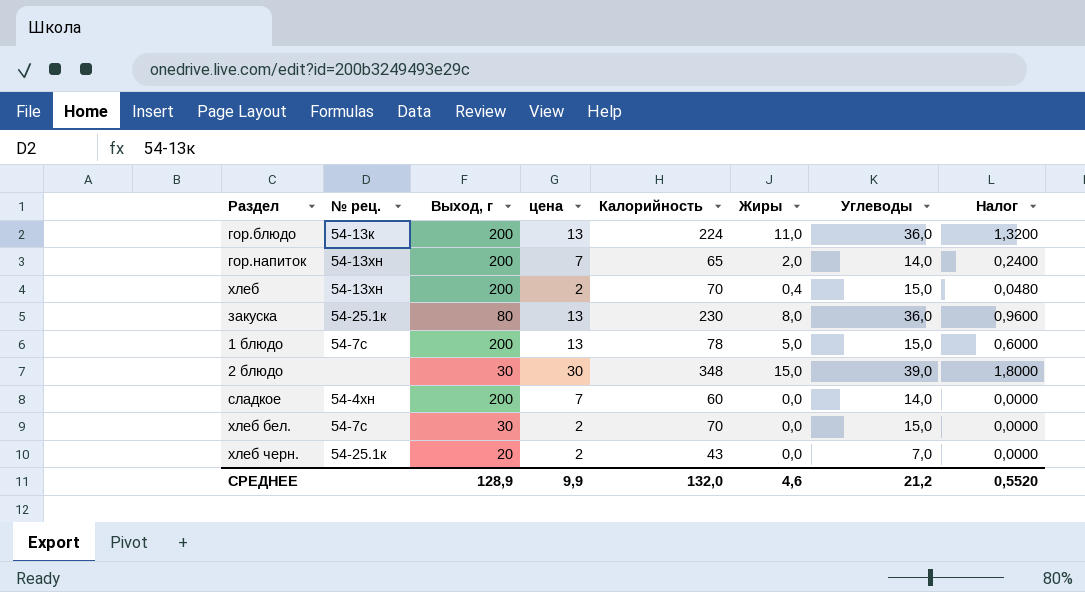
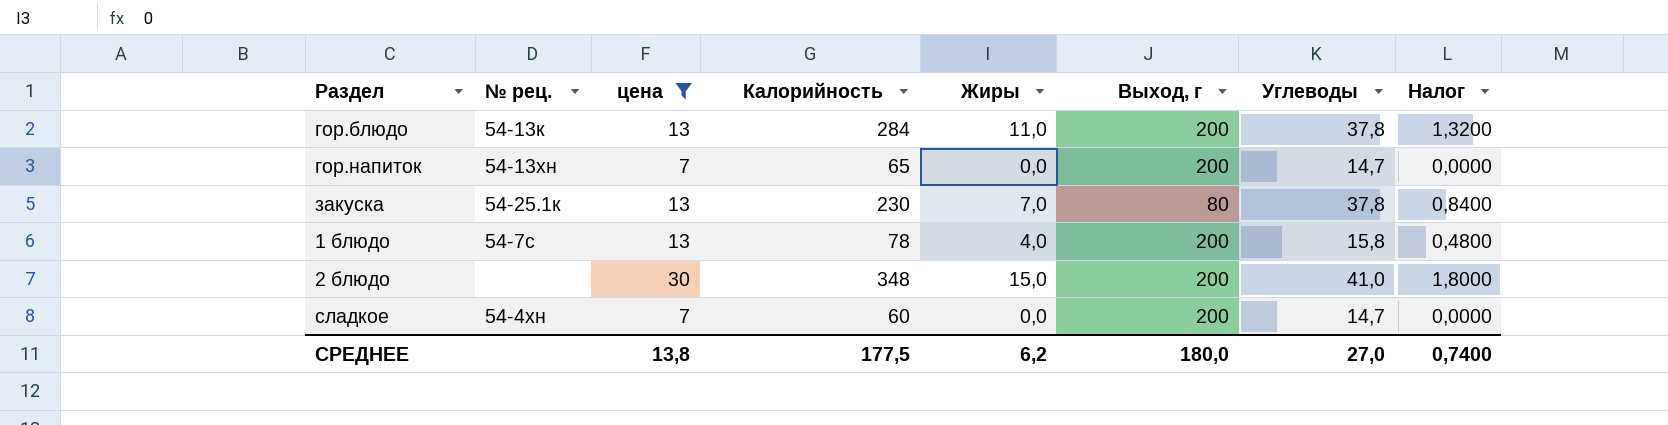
filter: none -> цена != 2
column Выход, г | position: 3 -> 6
гор.блюдо | Калорийность: 224 -> 284
гор.блюдо | Углеводы: 36,0 -> 37,8
гор.напиток | Жиры: 2,0 -> 0,0
гор.напиток | Углеводы: 14,0 -> 14,7
гор.напиток | Налог: 0,2400 -> 0,0000
закуска | Жиры: 8,0 -> 7,0
закуска | Углеводы: 36,0 -> 37,8
закуска | Налог: 0,9600 -> 0,8400
1 блюдо | Жиры: 5,0 -> 4,0
1 блюдо | Углеводы: 15,0 -> 15,8
1 блюдо | Налог: 0,6000 -> 0,4800
2 блюдо | Выход, г: 30 -> 200
2 блюдо | Углеводы: 39,0 -> 41,0
сладкое | Углеводы: 14,0 -> 14,7
СРЕДНЕЕ | цена: 9,9 -> 13,8
СРЕДНЕЕ | Калорийность: 132,0 -> 177,5
СРЕДНЕЕ | Жиры: 4,6 -> 6,2
СРЕДНЕЕ | Выход, г: 128,9 -> 180,0
СРЕДНЕЕ | Углеводы: 21,2 -> 27,0
СРЕДНЕЕ | Налог: 0,5520 -> 0,7400

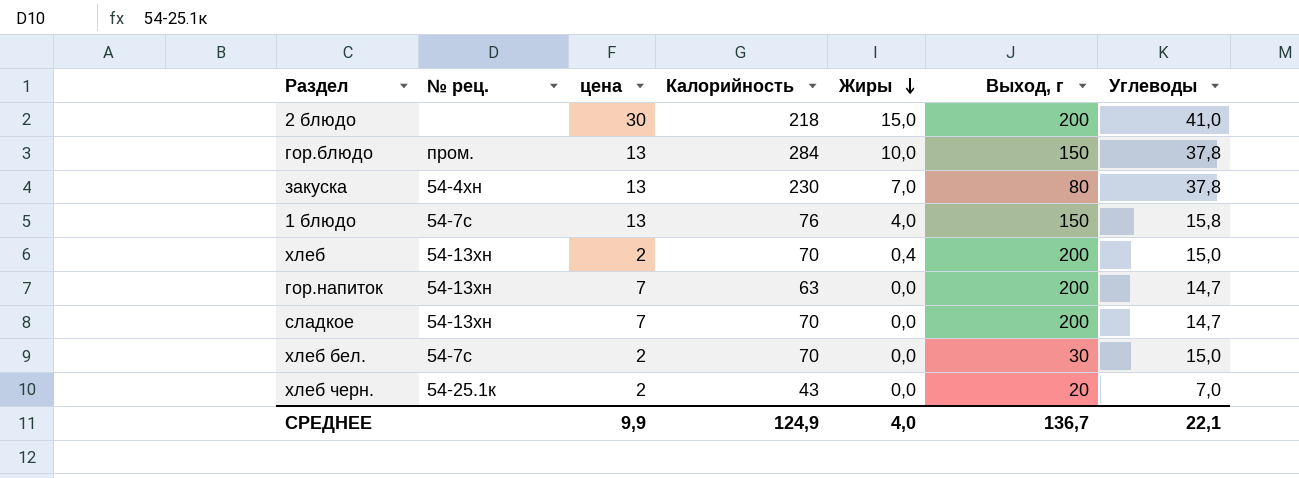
filter: цена != 2 -> none
row order: none -> Жиры descending
column Налог | formula: [Жиры] * 0,12 -> none
2 блюдо | Калорийность: 348 -> 218
гор.блюдо | № рец.: 54-13к -> пром.
гор.блюдо | Жиры: 11,0 -> 10,0
гор.блюдо | Выход, г: 200 -> 150
закуска | № рец.: 54-25.1к -> 54-4хн
1 блюдо | Калорийность: 78 -> 76
1 блюдо | Выход, г: 200 -> 150
гор.напиток | Калорийность: 65 -> 63
сладкое | № рец.: 54-4хн -> 54-13хн
сладкое | Калорийность: 60 -> 70
СРЕДНЕЕ | цена: 13,8 -> 9,9
СРЕДНЕЕ | Калорийность: 177,5 -> 124,9
СРЕДНЕЕ | Жиры: 6,2 -> 4,0
СРЕДНЕЕ | Выход, г: 180,0 -> 136,7
СРЕДНЕЕ | Углеводы: 27,0 -> 22,1

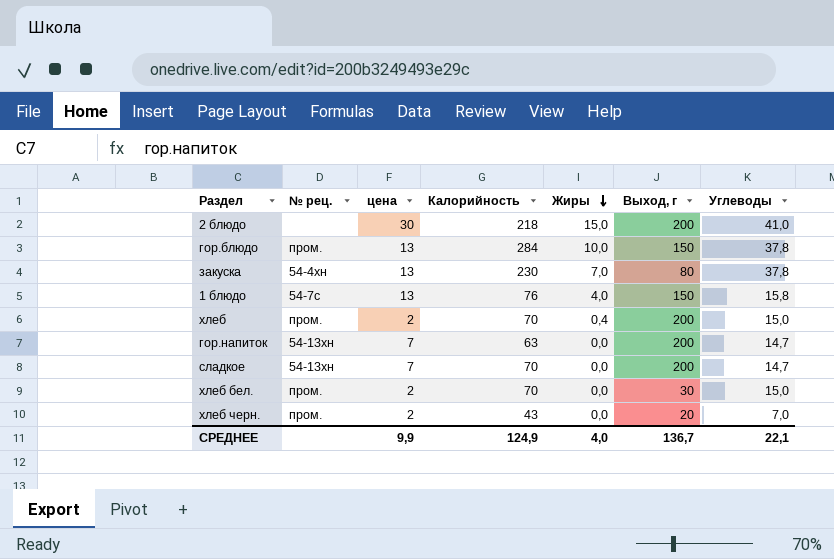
хлеб | № рец.: 54-13хн -> пром.
хлеб бел. | № рец.: 54-7с -> пром.
хлеб черн. | № рец.: 54-25.1к -> пром.

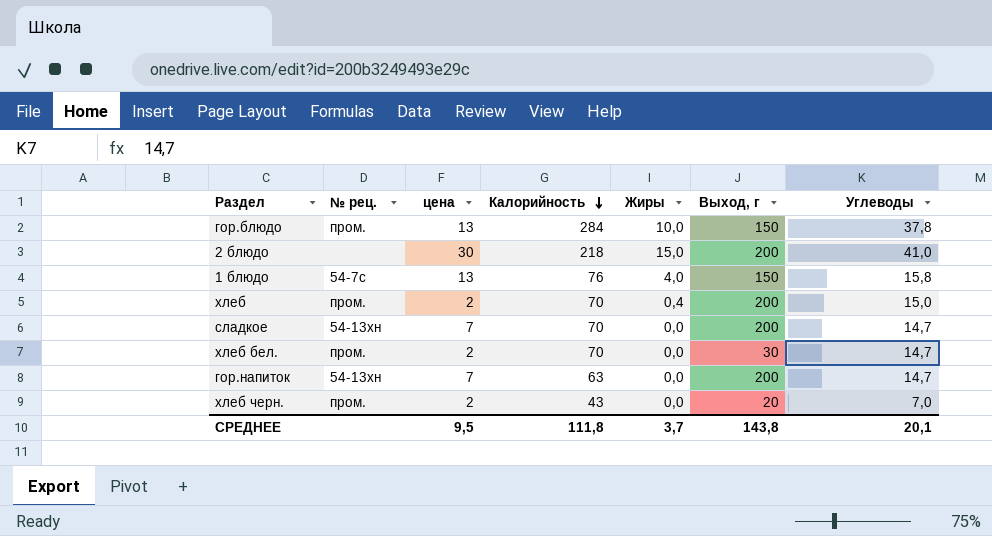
row order: Жиры descending -> Калорийность descending
row закуска: 54-4хн | 13 | 230 | 7,0 | 80 | 37,8 -> none
хлеб бел. | Углеводы: 15,0 -> 14,7
СРЕДНЕЕ | цена: 9,9 -> 9,5
СРЕДНЕЕ | Калорийность: 124,9 -> 111,8
СРЕДНЕЕ | Жиры: 4,0 -> 3,7
СРЕДНЕЕ | Выход, г: 136,7 -> 143,8
СРЕДНЕЕ | Углеводы: 22,1 -> 20,1

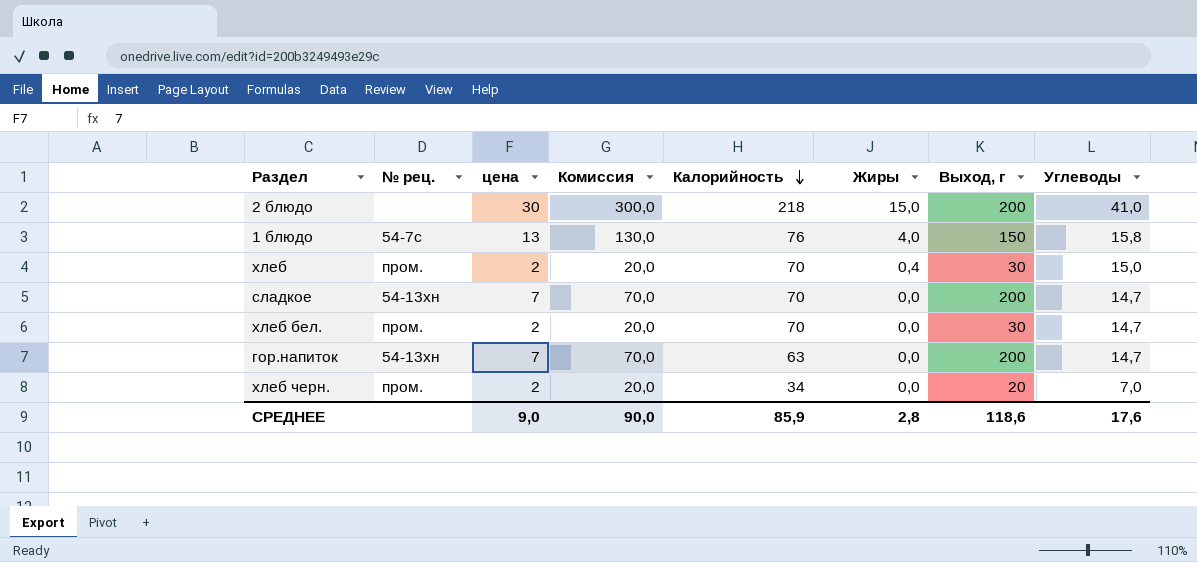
column Комиссия | formula: none -> [цена] * 10
row гор.блюдо: пром. | 13 | 284 | 10,0 | 150 | 37,8 -> none
хлеб | Выход, г: 200 -> 30
хлеб черн. | Калорийность: 43 -> 34
СРЕДНЕЕ | цена: 9,5 -> 9,0
СРЕДНЕЕ | Калорийность: 111,8 -> 85,9
СРЕДНЕЕ | Жиры: 3,7 -> 2,8
СРЕДНЕЕ | Выход, г: 143,8 -> 118,6
СРЕДНЕЕ | Углеводы: 20,1 -> 17,6

